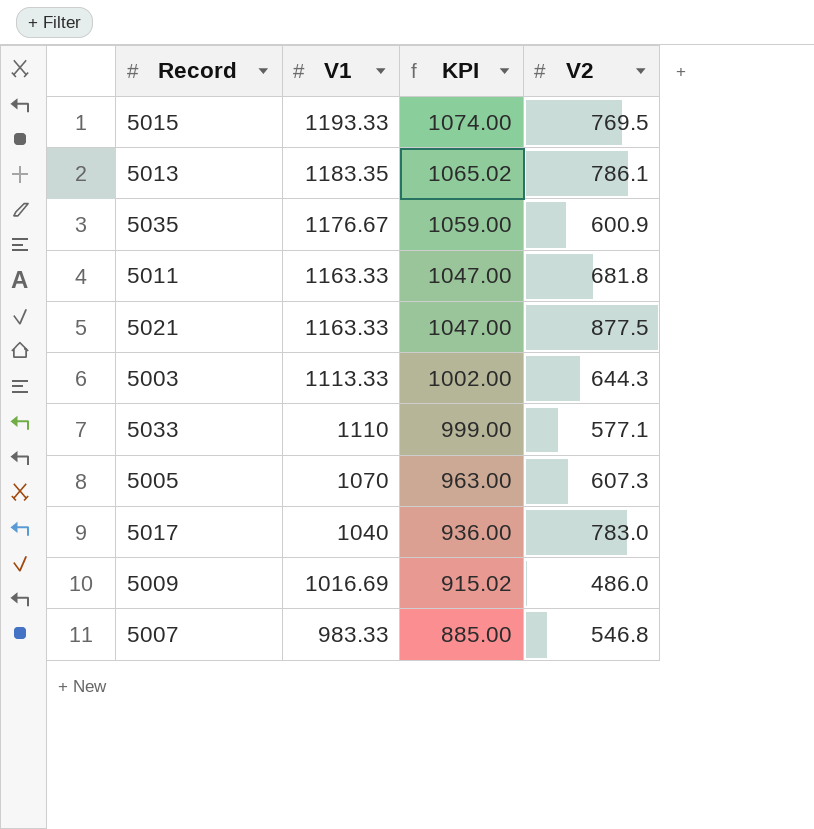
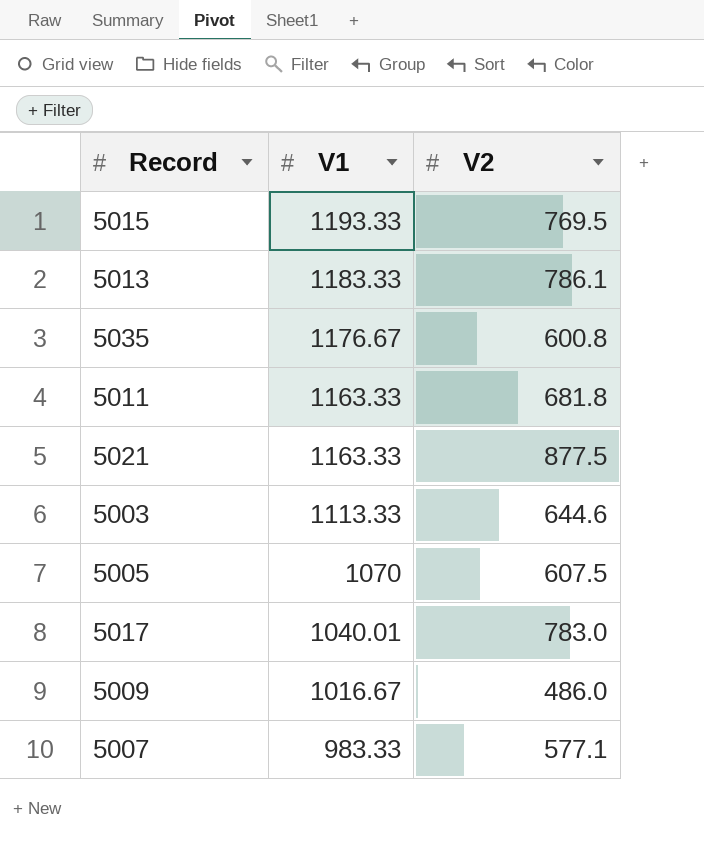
column KPI | formula: [V1] * 0.9 -> none
row 5033: 1110 | 999.00 | 577.1 -> none
5013 | V1: 1183.35 -> 1183.33
5035 | V2: 600.9 -> 600.8
5003 | V2: 644.3 -> 644.6
5005 | V2: 607.3 -> 607.5
5017 | V1: 1040 -> 1040.01
5009 | V1: 1016.69 -> 1016.67
5007 | V2: 546.8 -> 577.1

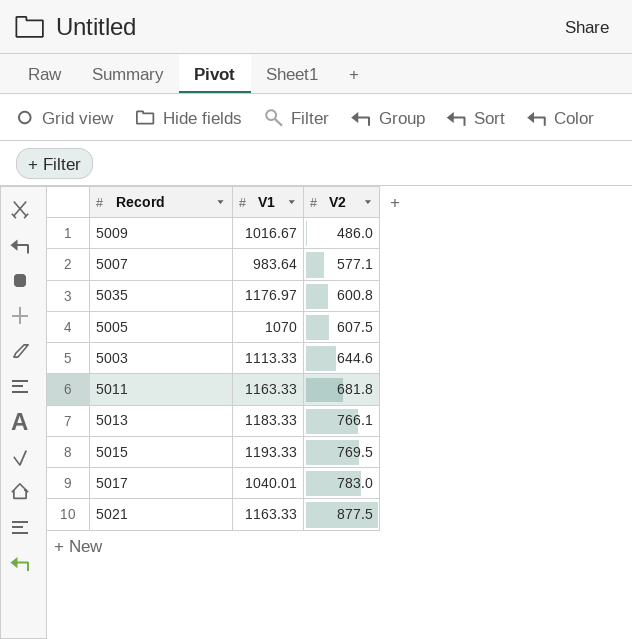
row order: V1 descending -> V2 ascending
5007 | V1: 983.33 -> 983.64
5035 | V1: 1176.67 -> 1176.97
5013 | V2: 786.1 -> 766.1

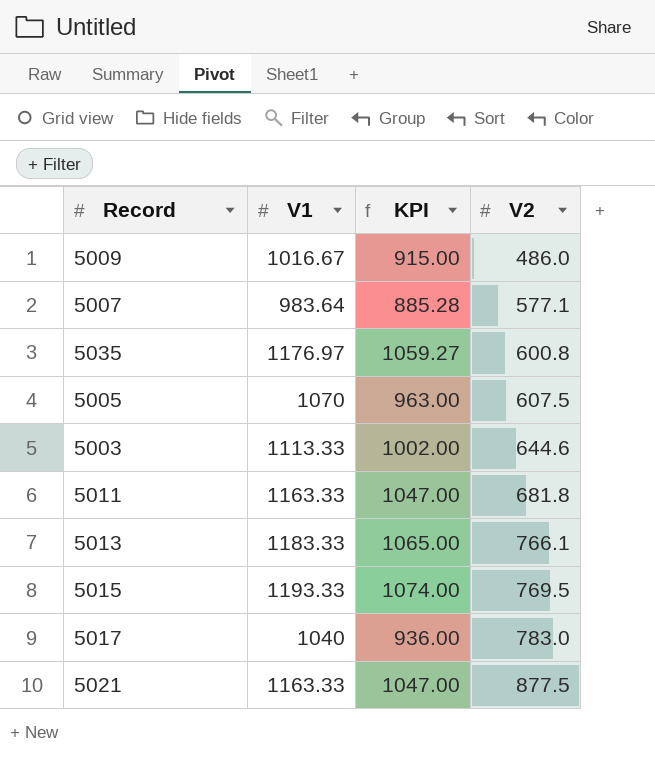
column KPI | formula: none -> [V1] * 0.9
5017 | V1: 1040.01 -> 1040

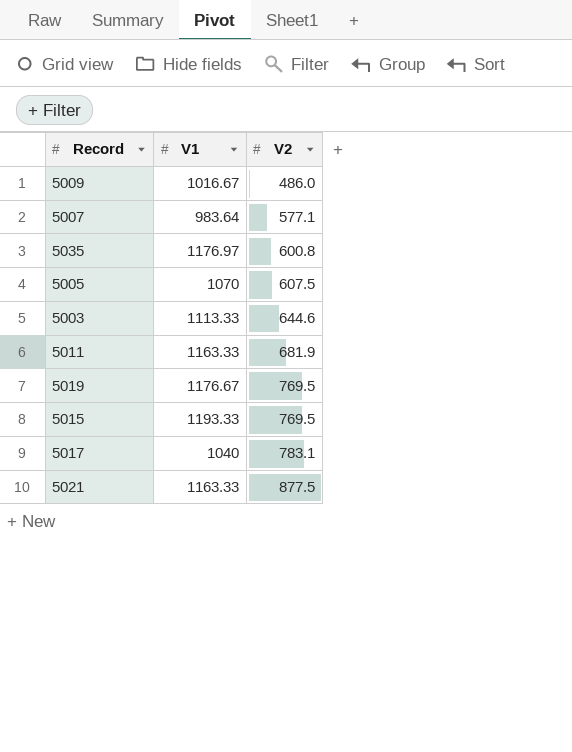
column KPI | formula: [V1] * 0.9 -> none
row 5013: 1183.33 | 1065.00 | 766.1 -> none
5011 | V2: 681.8 -> 681.9
row 5019: none -> 1176.67 | 769.5
5017 | V2: 783.0 -> 783.1

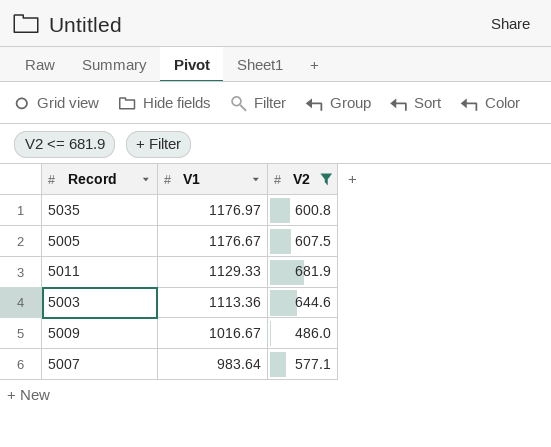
filter: none -> V2 <= 681.9
row order: V2 ascending -> V1 descending
5005 | V1: 1070 -> 1176.67
5011 | V1: 1163.33 -> 1129.33
5003 | V1: 1113.33 -> 1113.36

